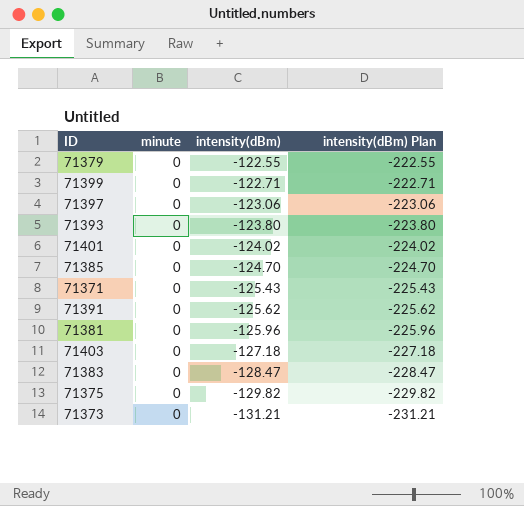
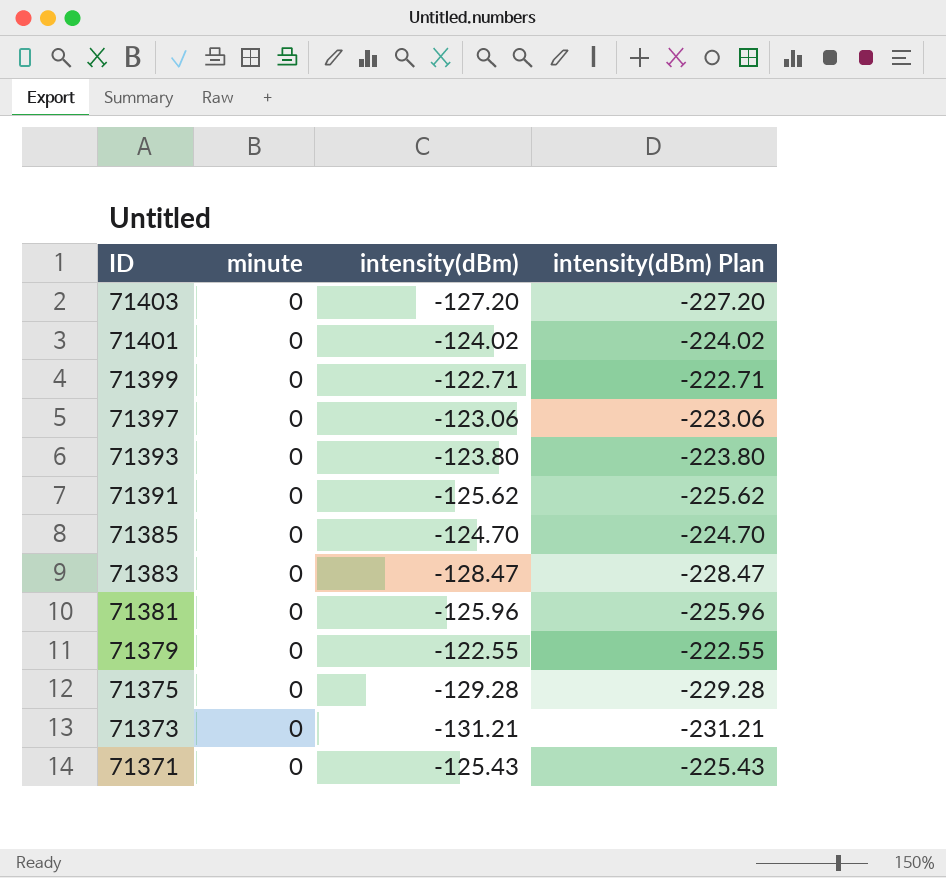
row order: intensity(dBm) descending -> ID descending
71403 | intensity(dBm): -127.18 -> -127.20
71403 | intensity(dBm) Plan: -227.18 -> -227.20
71375 | intensity(dBm): -129.82 -> -129.28
71375 | intensity(dBm) Plan: -229.82 -> -229.28

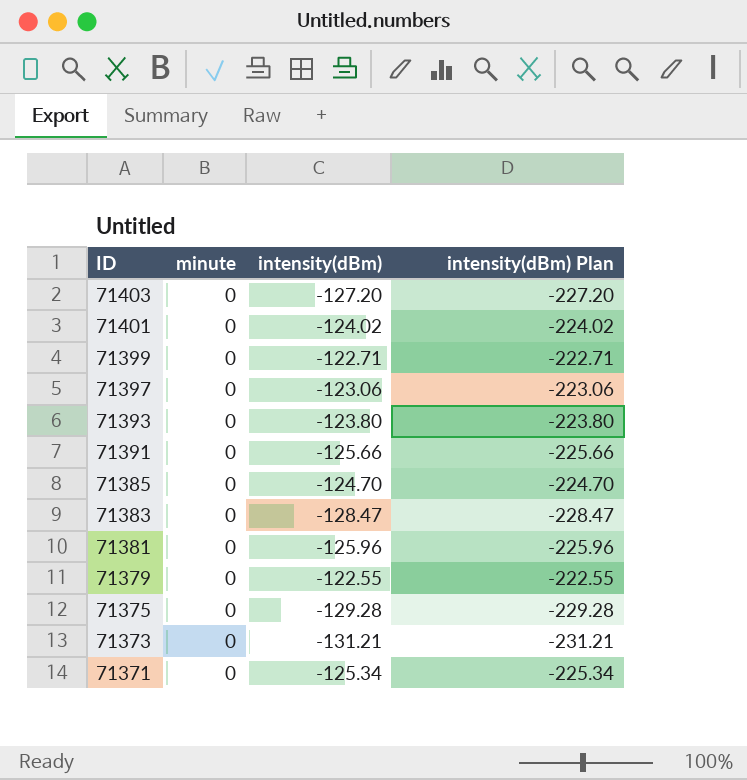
71391 | intensity(dBm): -125.62 -> -125.66
71391 | intensity(dBm) Plan: -225.62 -> -225.66
71371 | intensity(dBm): -125.43 -> -125.34
71371 | intensity(dBm) Plan: -225.43 -> -225.34

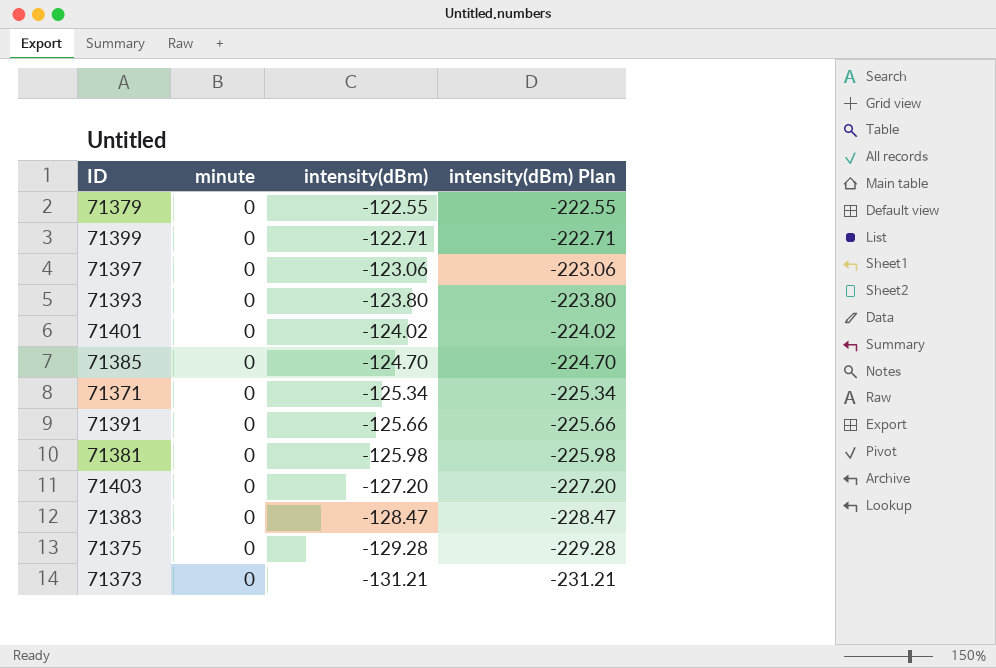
row order: ID descending -> intensity(dBm) descending
71381 | intensity(dBm): -125.96 -> -125.98
71381 | intensity(dBm) Plan: -225.96 -> -225.98

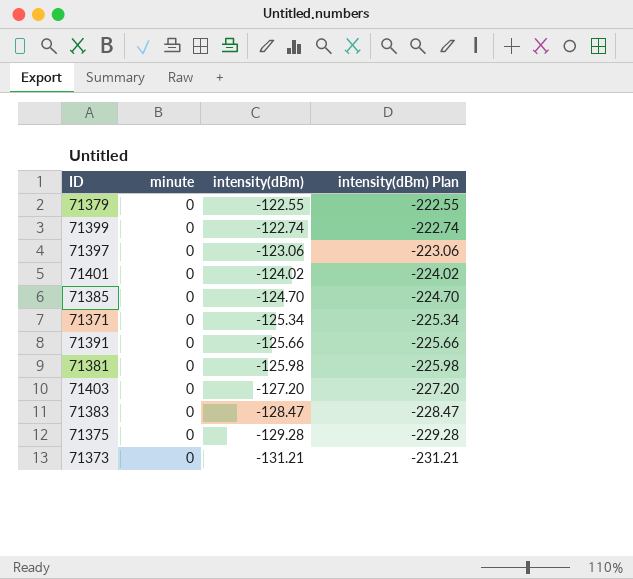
row 71393: 0 | -123.80 | -223.80 -> none
71399 | intensity(dBm): -122.71 -> -122.74
71399 | intensity(dBm) Plan: -222.71 -> -222.74

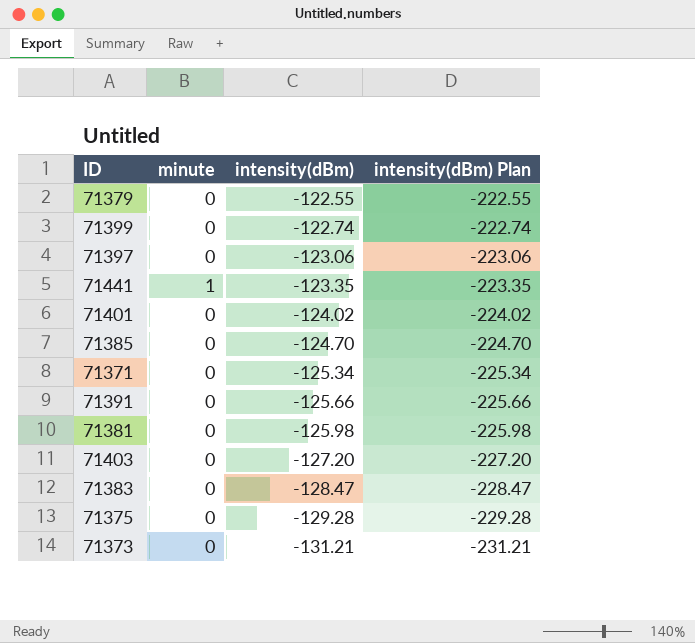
row 71441: none -> 1 | -123.35 | -223.35

